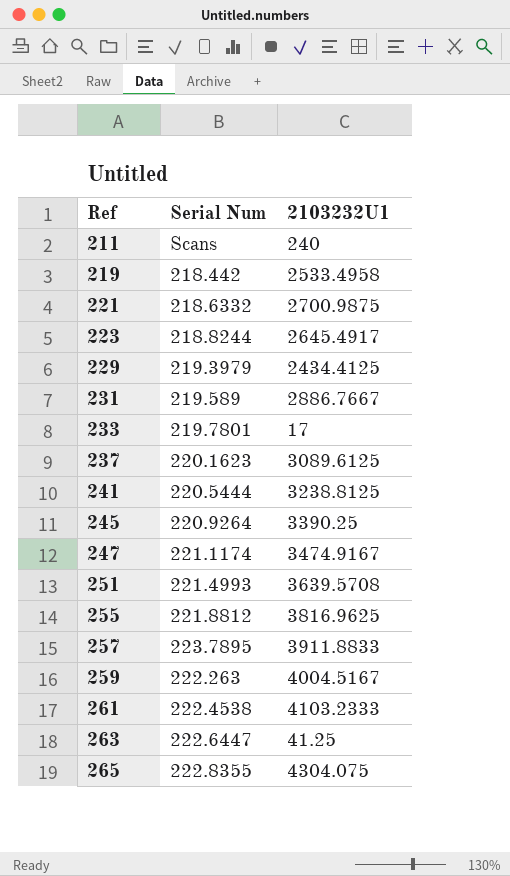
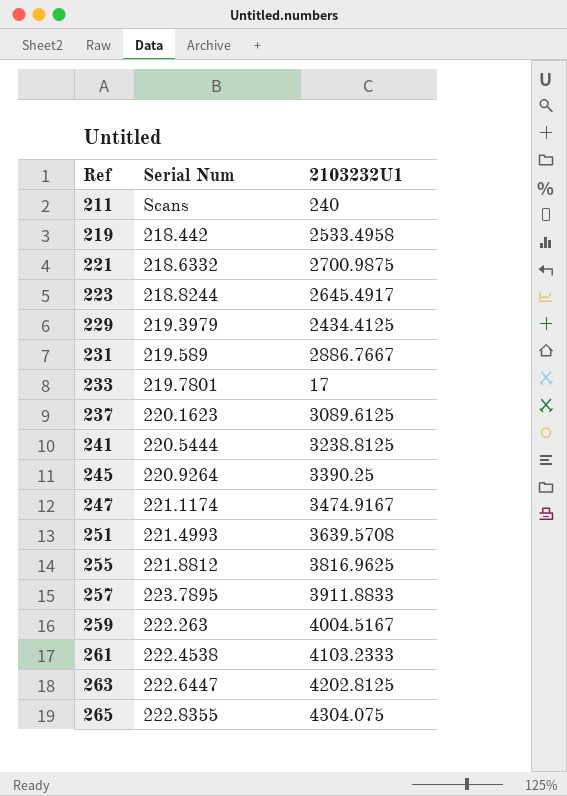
263 | 2103232U1: 41.25 -> 4202.8125

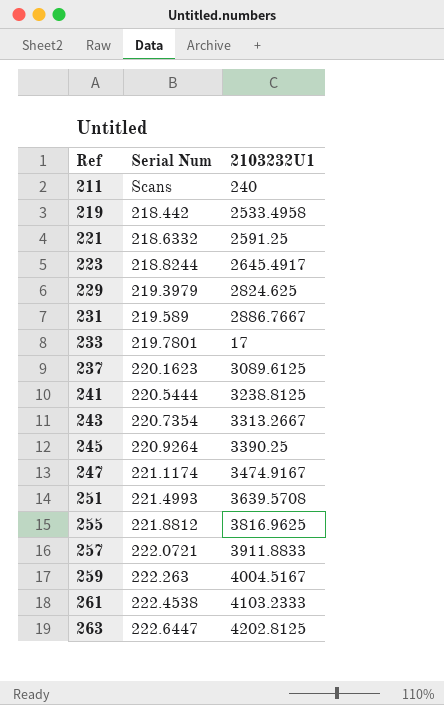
row 265: 222.8355 | 4304.075 -> none
221 | 2103232U1: 2700.9875 -> 2591.25
229 | 2103232U1: 2434.4125 -> 2824.625
row 243: none -> 220.7354 | 3313.2667
257 | Serial Num: 223.7895 -> 222.0721

